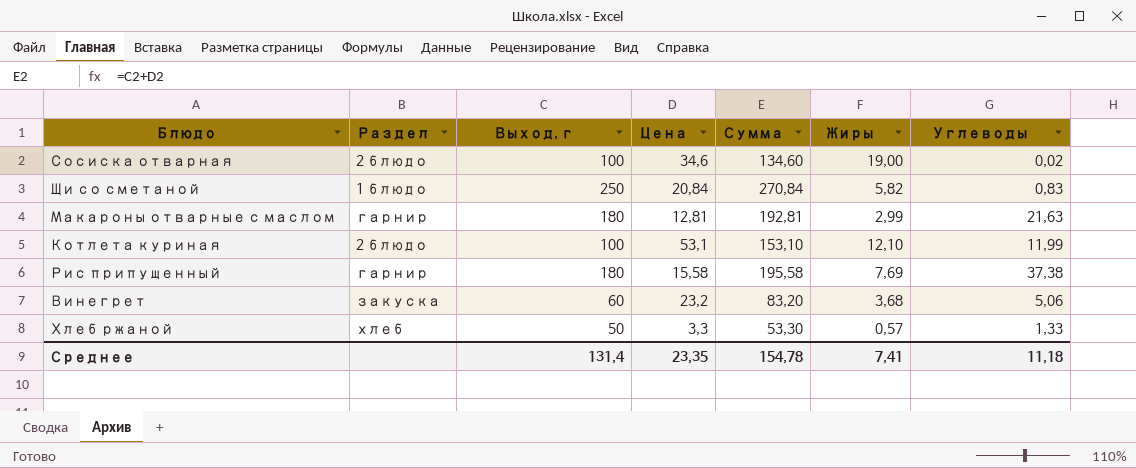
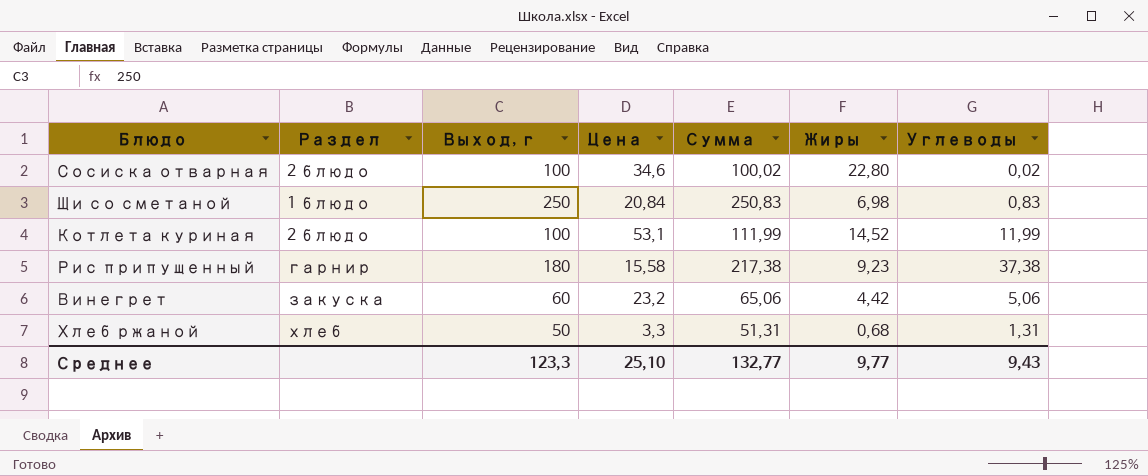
column Сумма | formula: [Выход, г] + [Цена] -> [Выход, г] + [Углеводы]
row Макароны отварные с маслом: гарнир | 180 | 12,81 | 192,81 | 2,99 | 21,63 -> none
Сосиска отварная | Жиры: 19,00 -> 22,80
Щи со сметаной | Жиры: 5,82 -> 6,98
Котлета куриная | Жиры: 12,10 -> 14,52
Рис припущенный | Жиры: 7,69 -> 9,23
Винегрет | Жиры: 3,68 -> 4,42
Хлеб ржаной | Жиры: 0,57 -> 0,68
Хлеб ржаной | Углеводы: 1,33 -> 1,31
Среднее | Выход, г: 131,4 -> 123,3
Среднее | Цена: 23,35 -> 25,10
Среднее | Сумма: 154,78 -> 132,77
Среднее | Жиры: 7,41 -> 9,77
Среднее | Углеводы: 11,18 -> 9,43

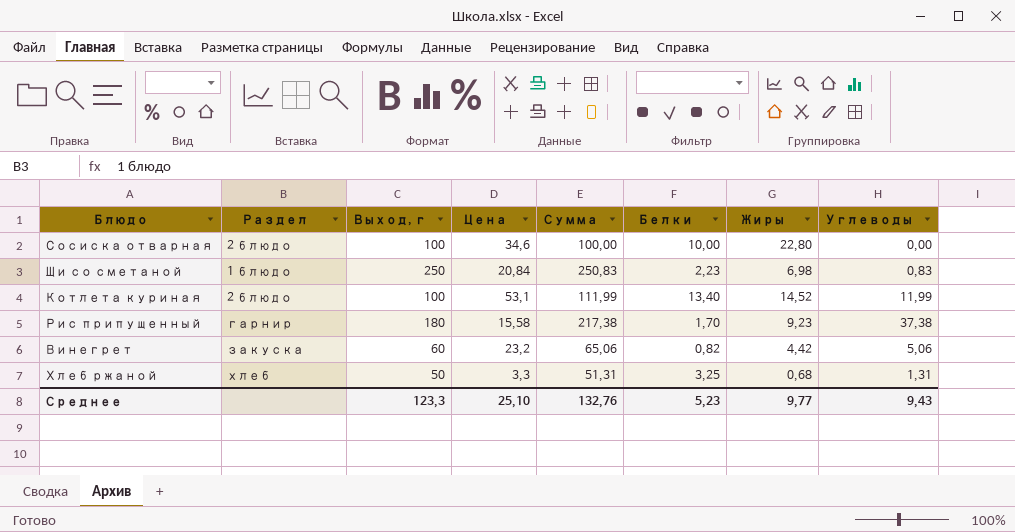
column Белки | position: none -> 6
Сосиска отварная | Сумма: 100,02 -> 100,00
Сосиска отварная | Углеводы: 0,02 -> 0,00
Среднее | Сумма: 132,77 -> 132,76

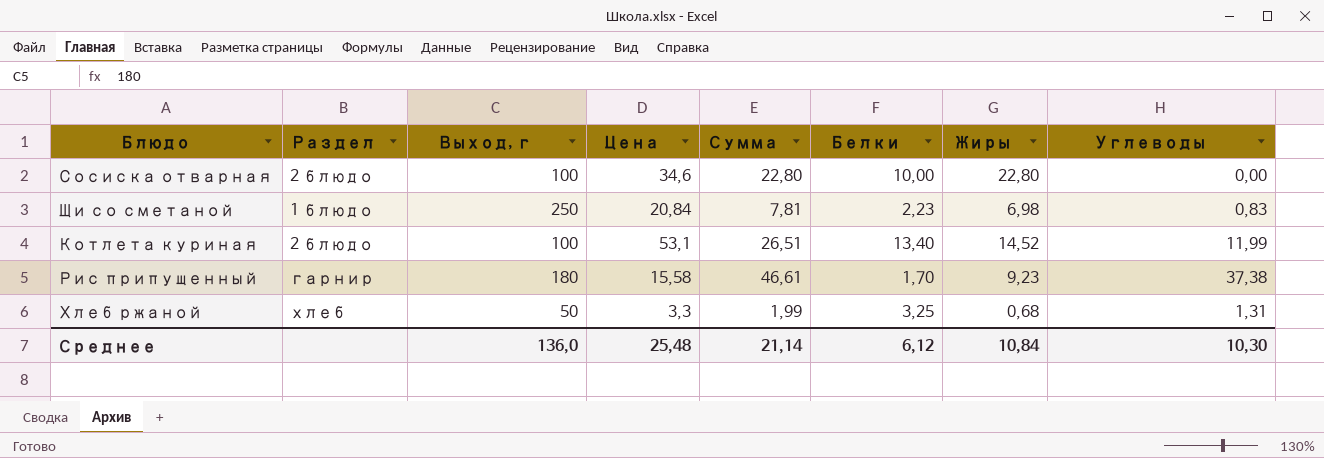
column Сумма | formula: [Выход, г] + [Углеводы] -> [Жиры] + [Углеводы]
row Винегрет: закуска | 60 | 23,2 | 65,06 | 0,82 | 4,42 | 5,06 -> none
Среднее | Выход, г: 123,3 -> 136,0
Среднее | Цена: 25,10 -> 25,48
Среднее | Сумма: 132,76 -> 21,14
Среднее | Белки: 5,23 -> 6,12
Среднее | Жиры: 9,77 -> 10,84
Среднее | Углеводы: 9,43 -> 10,30

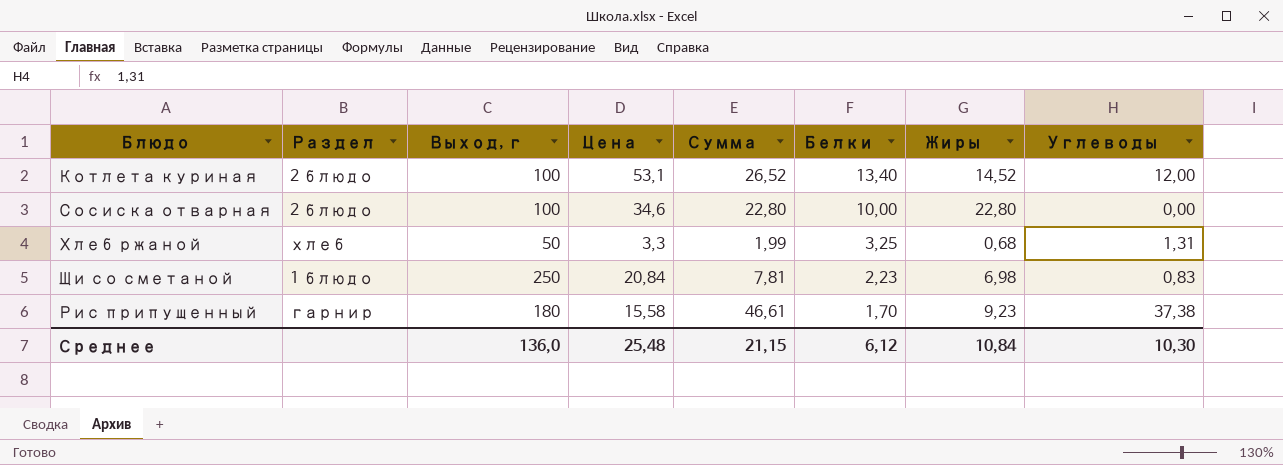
row order: none -> Белки descending
Котлета куриная | Сумма: 26,51 -> 26,52
Котлета куриная | Углеводы: 11,99 -> 12,00
Среднее | Сумма: 21,14 -> 21,15

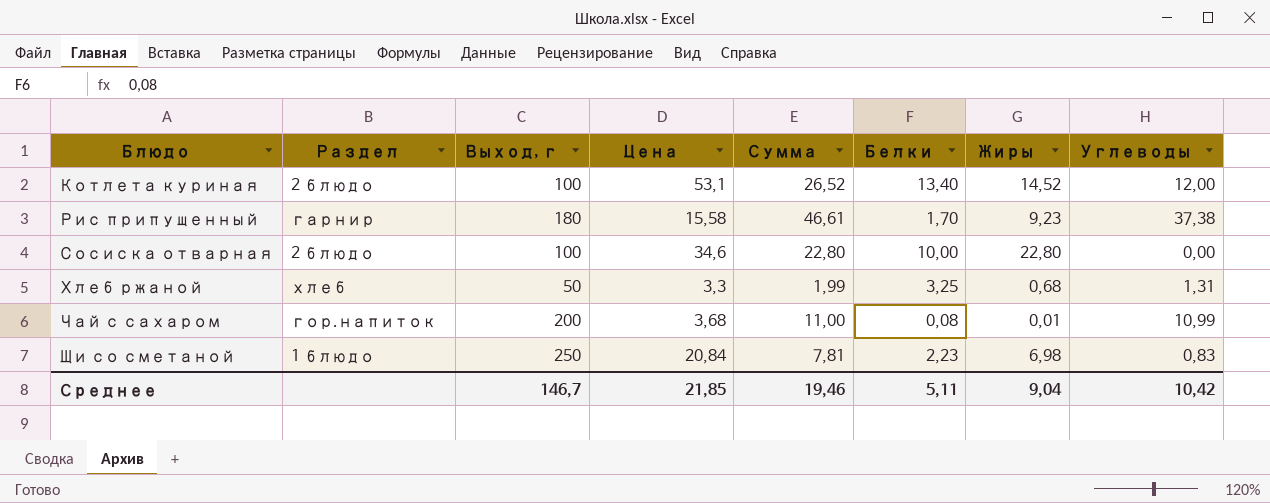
row order: Белки descending -> Блюдо ascending
row Чай с сахаром: none -> гор.напиток | 200 | 3,68 | 11,00 | 0,08 | 0,01 | 10,99
Среднее | Выход, г: 136,0 -> 146,7
Среднее | Цена: 25,48 -> 21,85
Среднее | Сумма: 21,15 -> 19,46
Среднее | Белки: 6,12 -> 5,11
Среднее | Жиры: 10,84 -> 9,04
Среднее | Углеводы: 10,30 -> 10,42

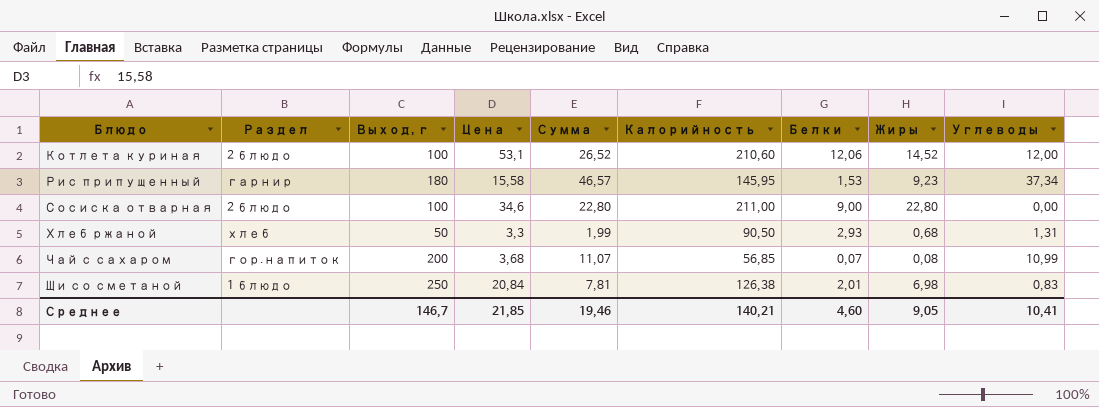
column Калорийность | position: none -> 6
Котлета куриная | Белки: 13,40 -> 12,06
Рис припущенный | Сумма: 46,61 -> 46,57
Рис припущенный | Белки: 1,70 -> 1,53
Рис припущенный | Углеводы: 37,38 -> 37,34
Сосиска отварная | Белки: 10,00 -> 9,00
Хлеб ржаной | Белки: 3,25 -> 2,93
Чай с сахаром | Сумма: 11,00 -> 11,07
Чай с сахаром | Белки: 0,08 -> 0,07
Чай с сахаром | Жиры: 0,01 -> 0,08
Щи со сметаной | Белки: 2,23 -> 2,01
Среднее | Белки: 5,11 -> 4,60
Среднее | Жиры: 9,04 -> 9,05
Среднее | Углеводы: 10,42 -> 10,41

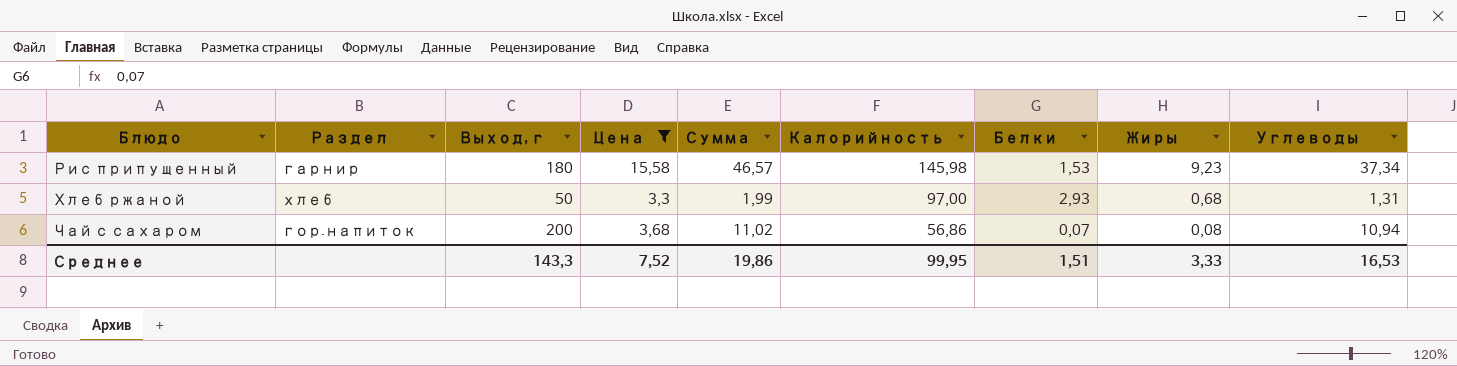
filter: none -> Цена <= 15,58
Рис припущенный | Калорийность: 145,95 -> 145,98
Хлеб ржаной | Калорийность: 90,50 -> 97,00
Чай с сахаром | Сумма: 11,07 -> 11,02
Чай с сахаром | Калорийность: 56,85 -> 56,86
Чай с сахаром | Углеводы: 10,99 -> 10,94
Среднее | Выход, г: 146,7 -> 143,3
Среднее | Цена: 21,85 -> 7,52
Среднее | Сумма: 19,46 -> 19,86
Среднее | Калорийность: 140,21 -> 99,95
Среднее | Белки: 4,60 -> 1,51
Среднее | Жиры: 9,05 -> 3,33
Среднее | Углеводы: 10,41 -> 16,53

